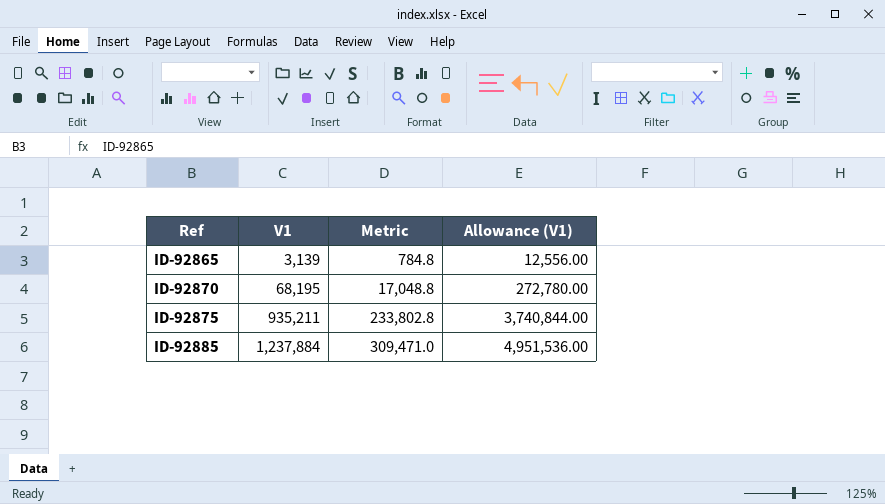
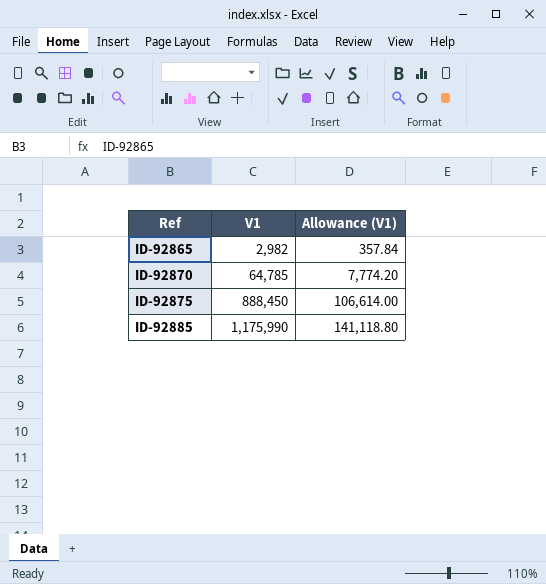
column Metric | formula: [V1] * 0.25 -> none
column Allowance (V1) | formula: [V1] * 4 -> [V1] * 0.12
ID-92865 | V1: 3,139 -> 2,982
ID-92870 | V1: 68,195 -> 64,785
ID-92875 | V1: 935,211 -> 888,450
ID-92885 | V1: 1,237,884 -> 1,175,990

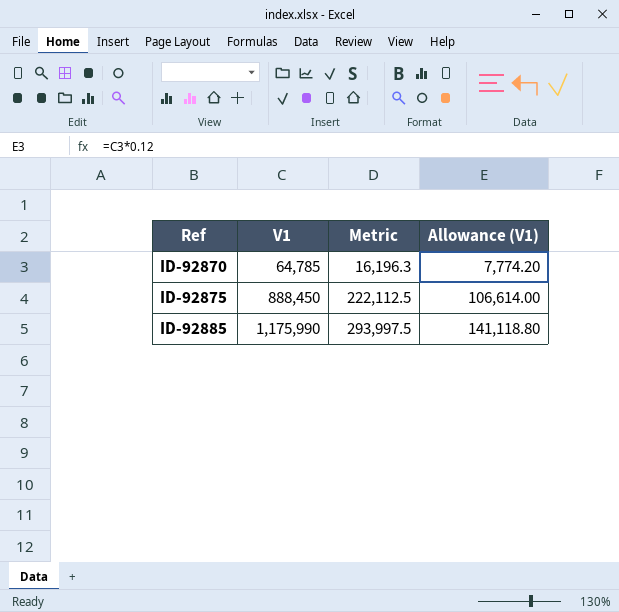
column Metric | formula: none -> [V1] * 0.25
row ID-92865: 2,982 | 357.84 -> none

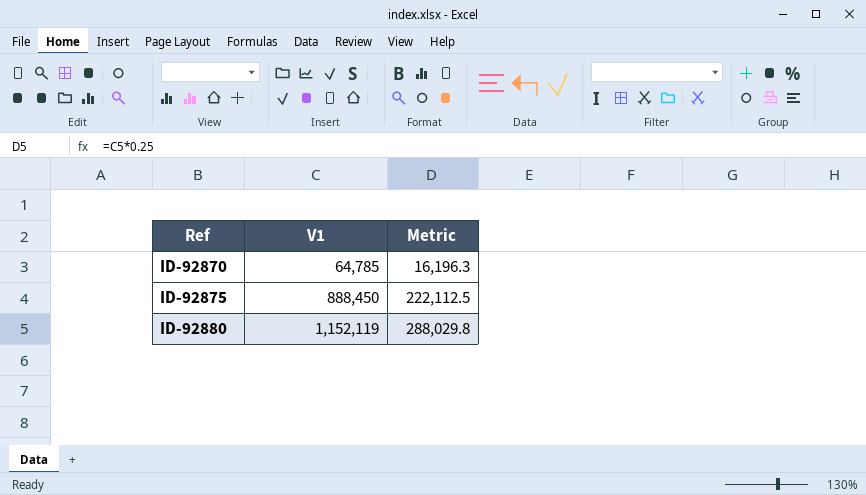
column Allowance (V1) | formula: [V1] * 0.12 -> none
row ID-92885: 1,175,990 | 293,997.5 | 141,118.80 -> none
row ID-92880: none -> 1,152,119 | 288,029.8

